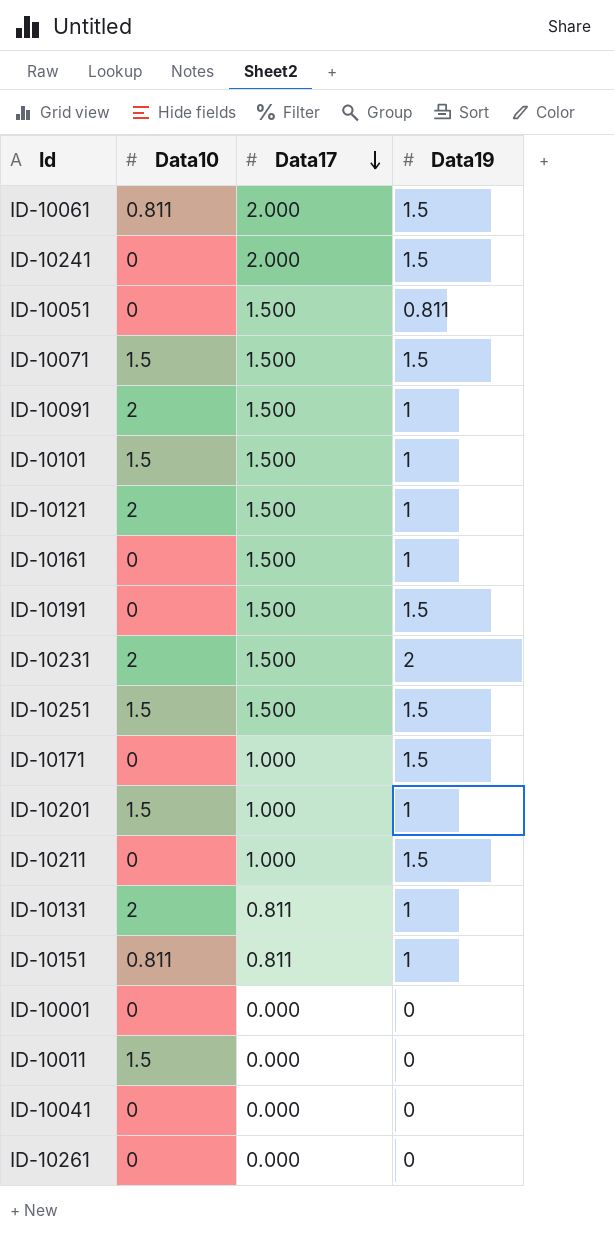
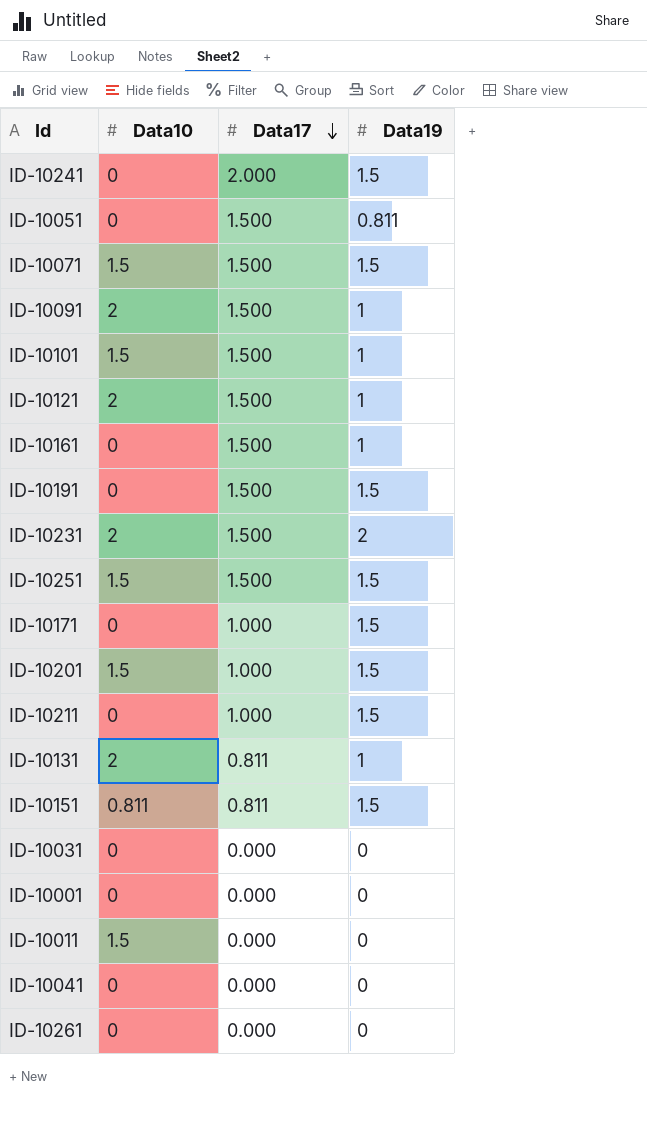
row ID-10061: 0.811 | 2.000 | 1.5 -> none
ID-10201 | Data19: 1 -> 1.5
ID-10151 | Data19: 1 -> 1.5
row ID-10031: none -> 0 | 0.000 | 0

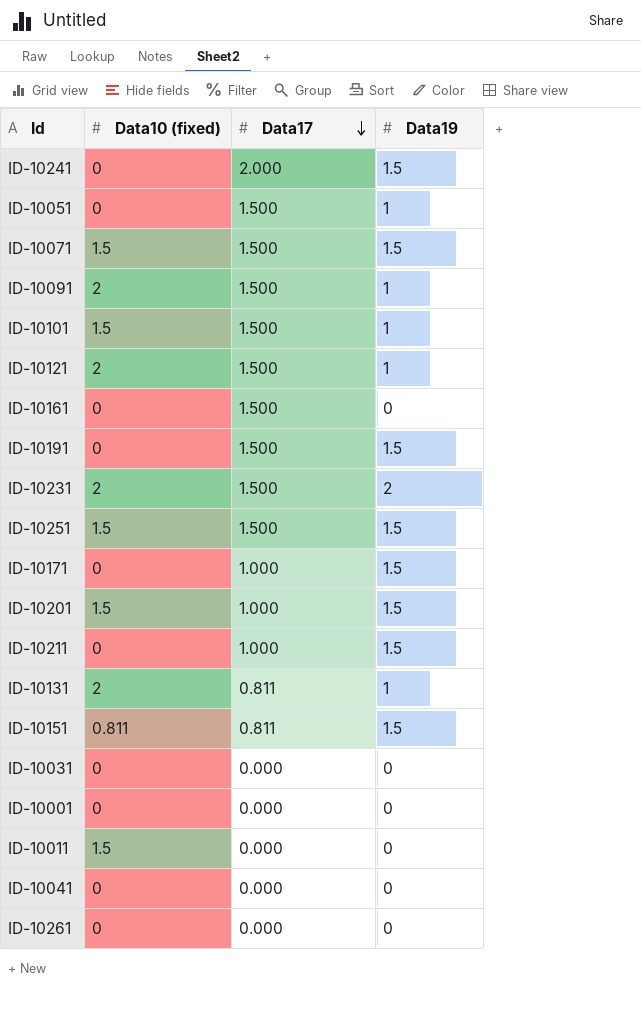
column name: Data10 -> Data10 (fixed)
ID-10051 | Data19: 0.811 -> 1
ID-10161 | Data19: 1 -> 0

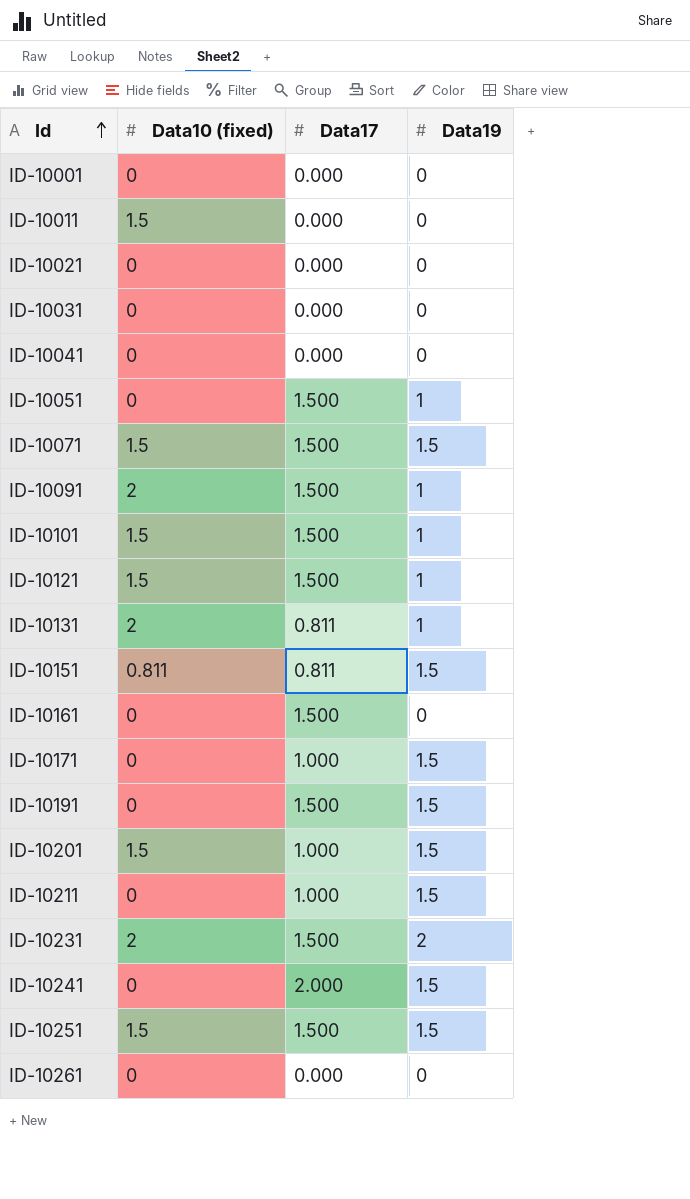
row order: Data17 descending -> Id ascending
row ID-10021: none -> 0 | 0.000 | 0
ID-10121 | Data10 (fixed): 2 -> 1.5

